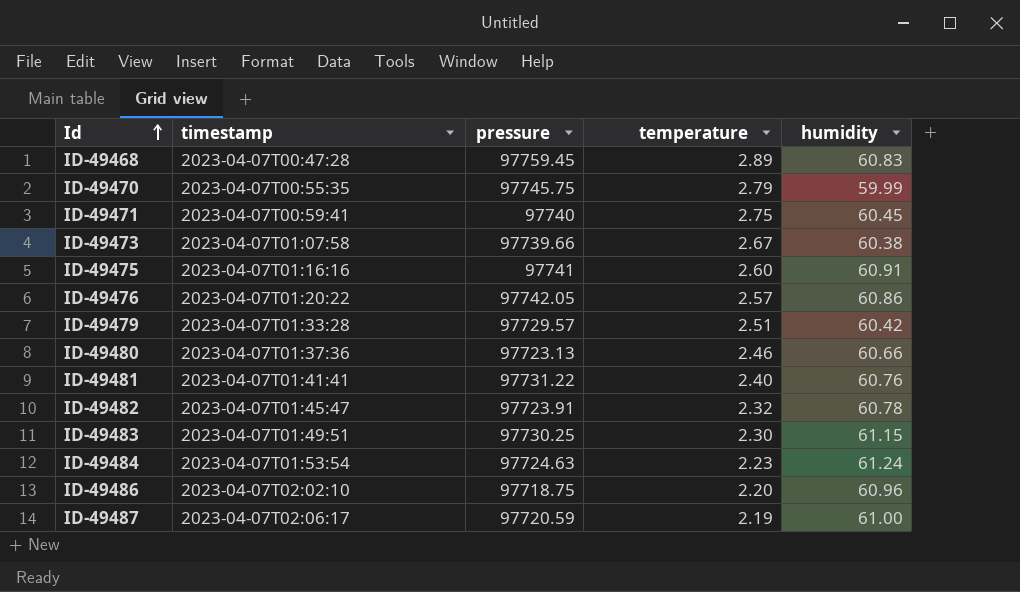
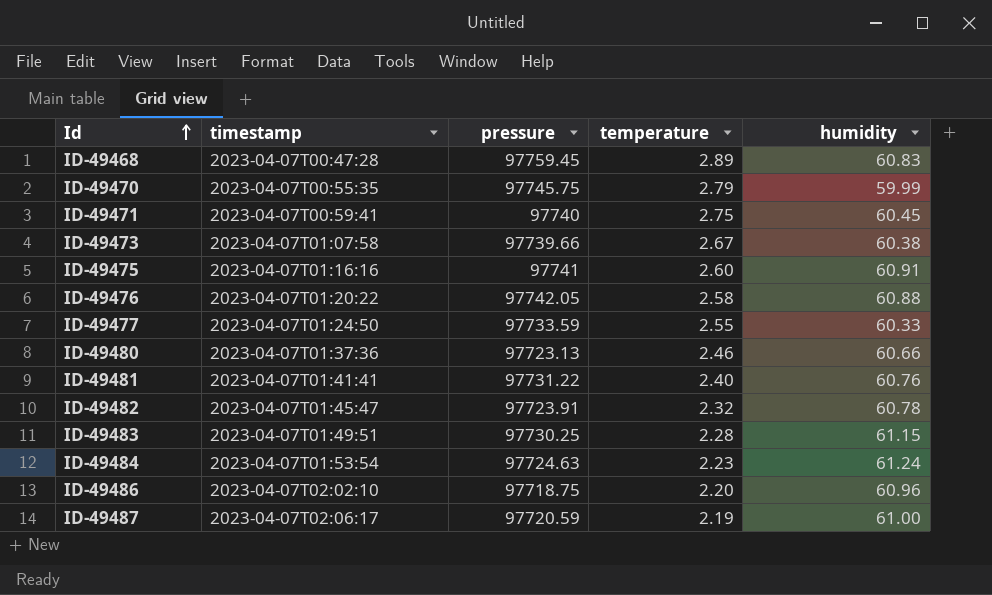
row ID-49479: 2023-04-07T01:33:28 | 97729.57 | 2.51 | 60.42 -> none
ID-49476 | temperature: 2.57 -> 2.58
ID-49476 | humidity: 60.86 -> 60.88
row ID-49477: none -> 2023-04-07T01:24:50 | 97733.59 | 2.55 | 60.33
ID-49483 | temperature: 2.30 -> 2.28

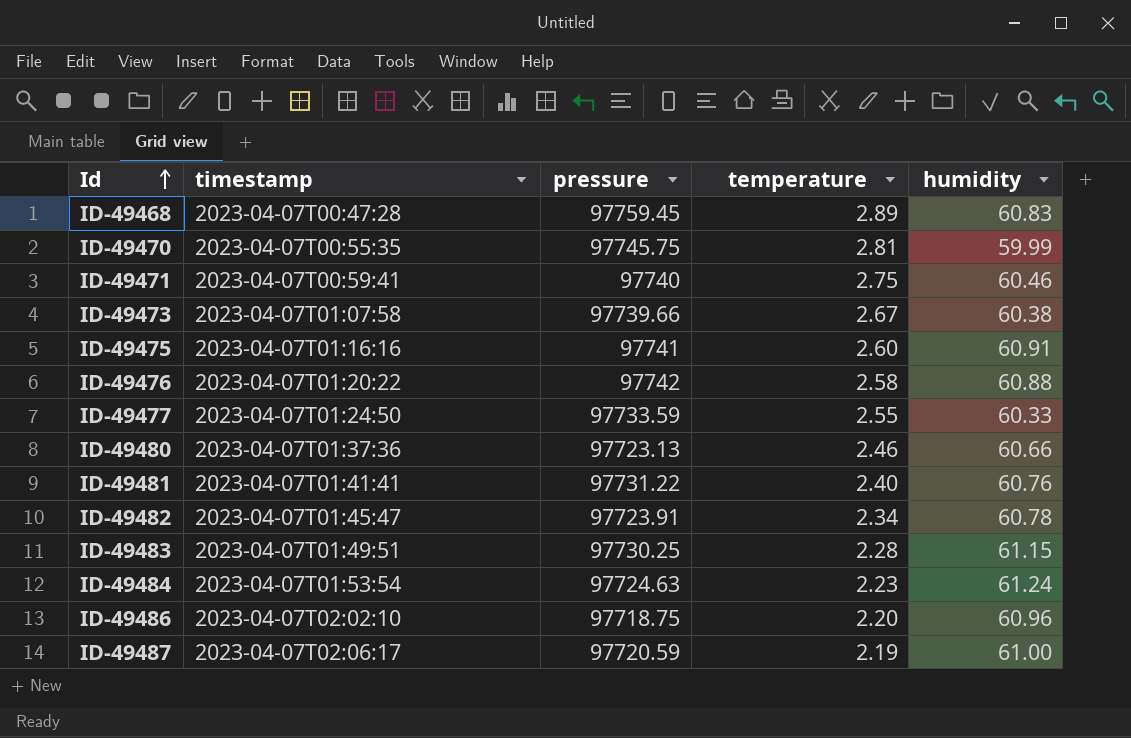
ID-49470 | temperature: 2.79 -> 2.81
ID-49471 | humidity: 60.45 -> 60.46
ID-49476 | pressure: 97742.05 -> 97742
ID-49482 | temperature: 2.32 -> 2.34

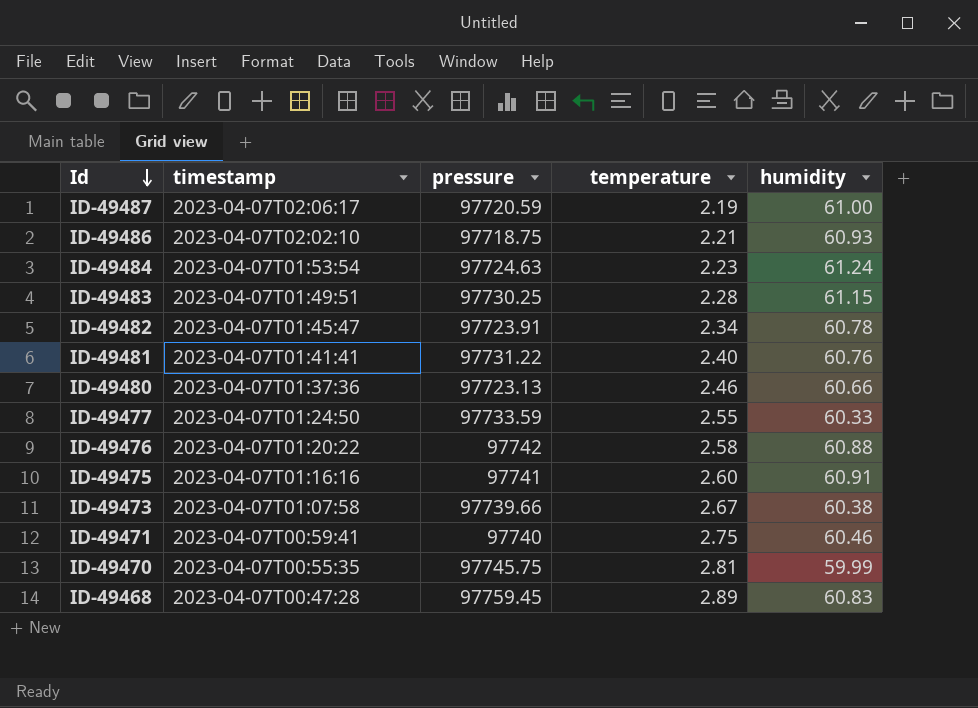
row order: Id ascending -> Id descending
ID-49486 | temperature: 2.20 -> 2.21
ID-49486 | humidity: 60.96 -> 60.93

